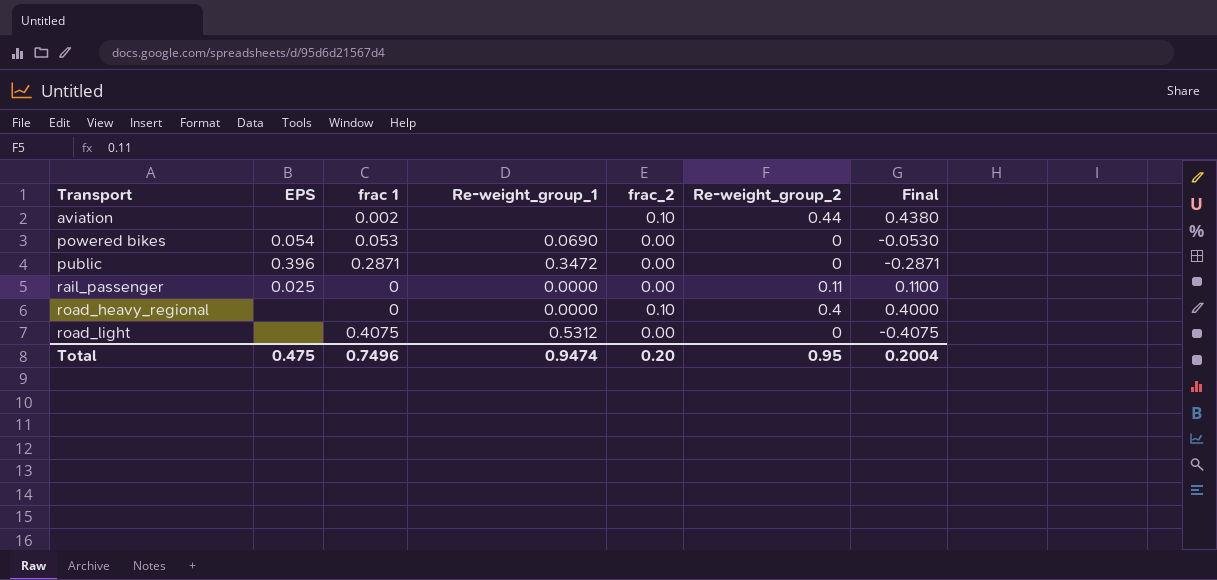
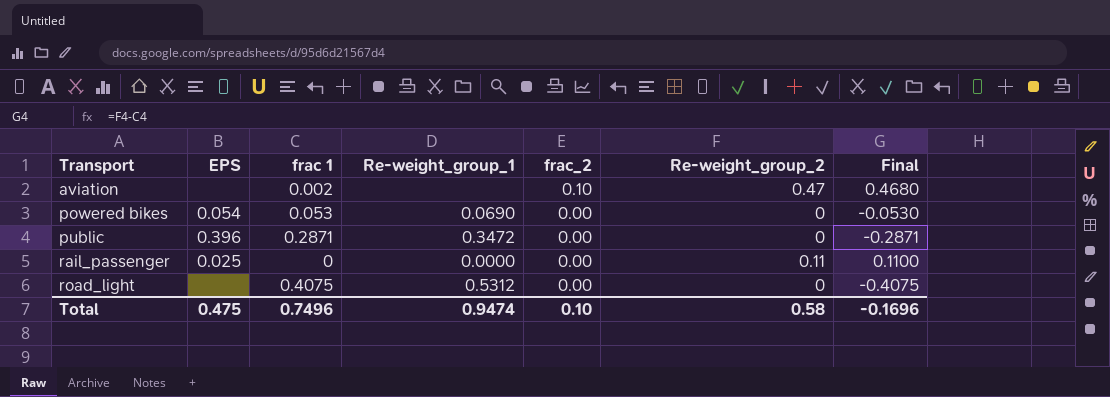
row road_heavy_regional: none | 0 | 0.0000 | 0.10 | 0.4 | 0.4000 -> none
aviation | Re-weight_group_2: 0.44 -> 0.47
aviation | Final: 0.4380 -> 0.4680
Total | frac_2: 0.20 -> 0.10
Total | Re-weight_group_2: 0.95 -> 0.58
Total | Final: 0.2004 -> -0.1696

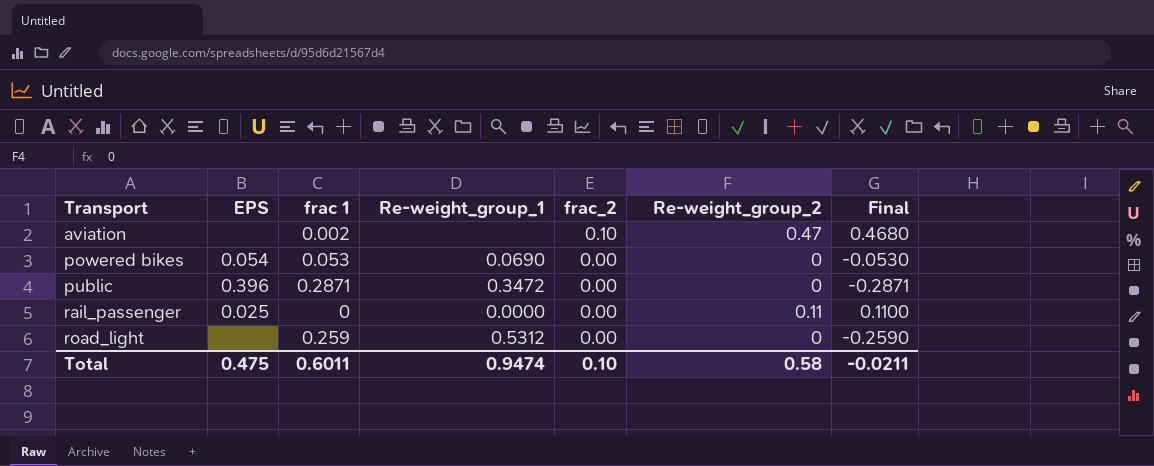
road_light | frac 1: 0.4075 -> 0.259
road_light | Final: -0.4075 -> -0.2590
Total | frac 1: 0.7496 -> 0.6011
Total | Final: -0.1696 -> -0.0211

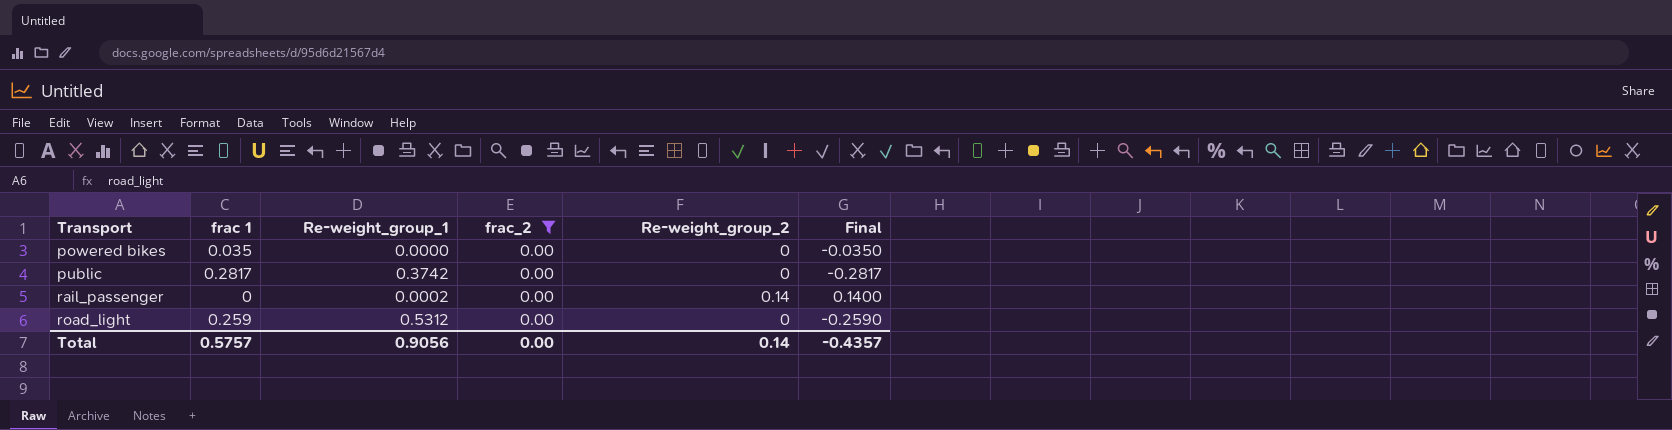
filter: none -> frac_2 = 0.00
column EPS | position: 2 -> none
powered bikes | frac 1: 0.053 -> 0.035
powered bikes | Re-weight_group_1: 0.0690 -> 0.0000
powered bikes | Final: -0.0530 -> -0.0350
public | frac 1: 0.2871 -> 0.2817
public | Re-weight_group_1: 0.3472 -> 0.3742
public | Final: -0.2871 -> -0.2817
rail_passenger | Re-weight_group_1: 0.0000 -> 0.0002
rail_passenger | Re-weight_group_2: 0.11 -> 0.14
rail_passenger | Final: 0.1100 -> 0.1400
Total | frac 1: 0.6011 -> 0.5757
Total | Re-weight_group_1: 0.9474 -> 0.9056
Total | frac_2: 0.10 -> 0.00
Total | Re-weight_group_2: 0.58 -> 0.14
Total | Final: -0.0211 -> -0.4357

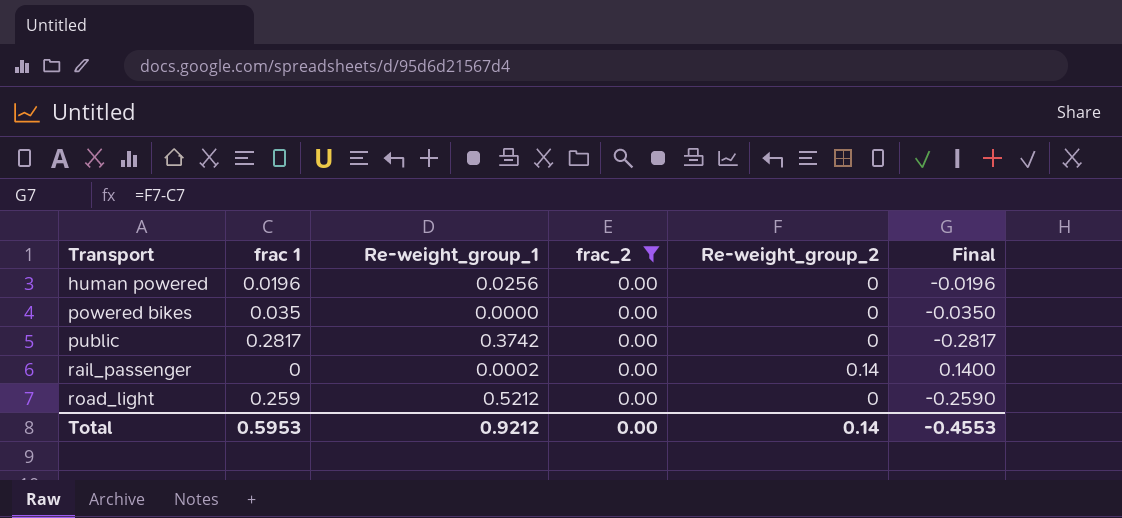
row human powered: none -> 0.0196 | 0.0256 | 0.00 | 0 | -0.0196
road_light | Re-weight_group_1: 0.5312 -> 0.5212
Total | frac 1: 0.5757 -> 0.5953
Total | Re-weight_group_1: 0.9056 -> 0.9212
Total | Final: -0.4357 -> -0.4553

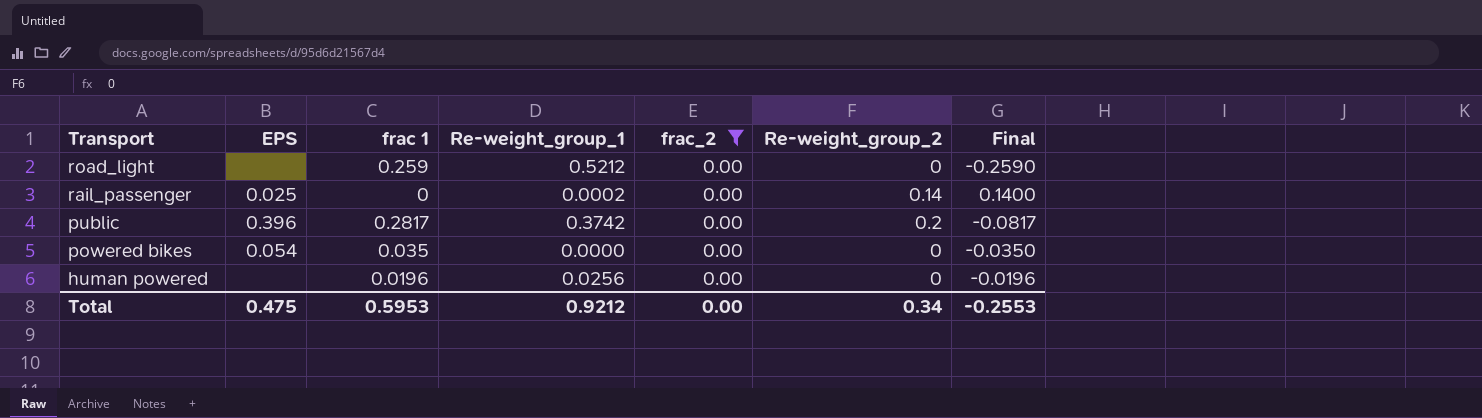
row order: Transport ascending -> Transport descending
column EPS | position: none -> 2
public | Re-weight_group_2: 0 -> 0.2
public | Final: -0.2817 -> -0.0817
Total | Re-weight_group_2: 0.14 -> 0.34
Total | Final: -0.4553 -> -0.2553

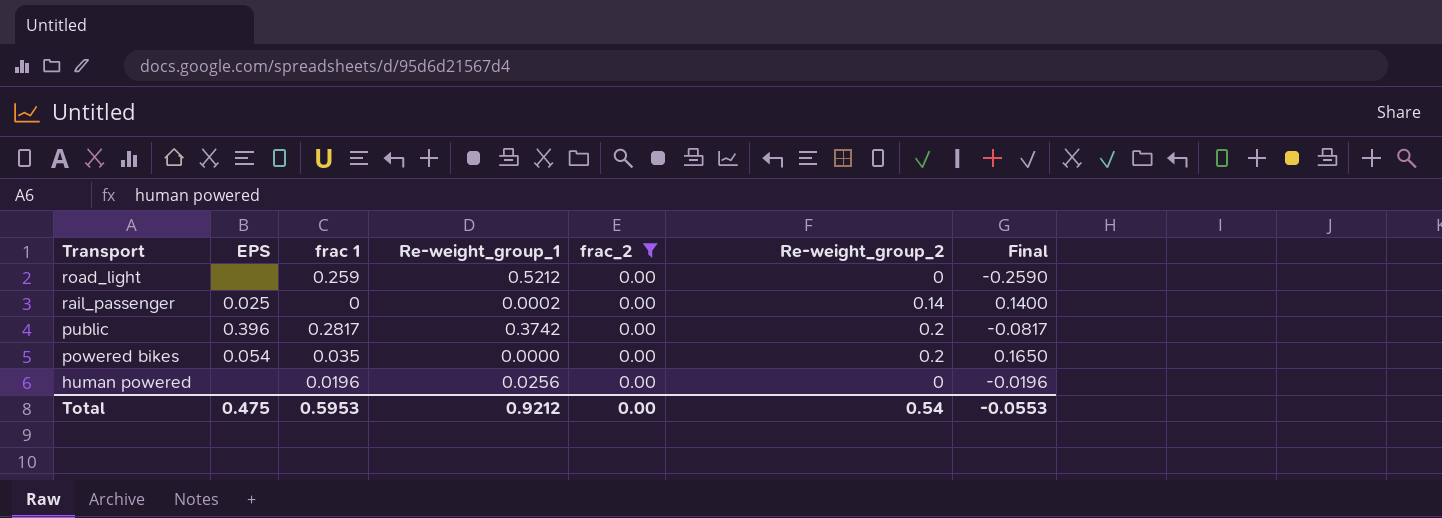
powered bikes | Re-weight_group_2: 0 -> 0.2
powered bikes | Final: -0.0350 -> 0.1650
Total | Re-weight_group_2: 0.34 -> 0.54
Total | Final: -0.2553 -> -0.0553

